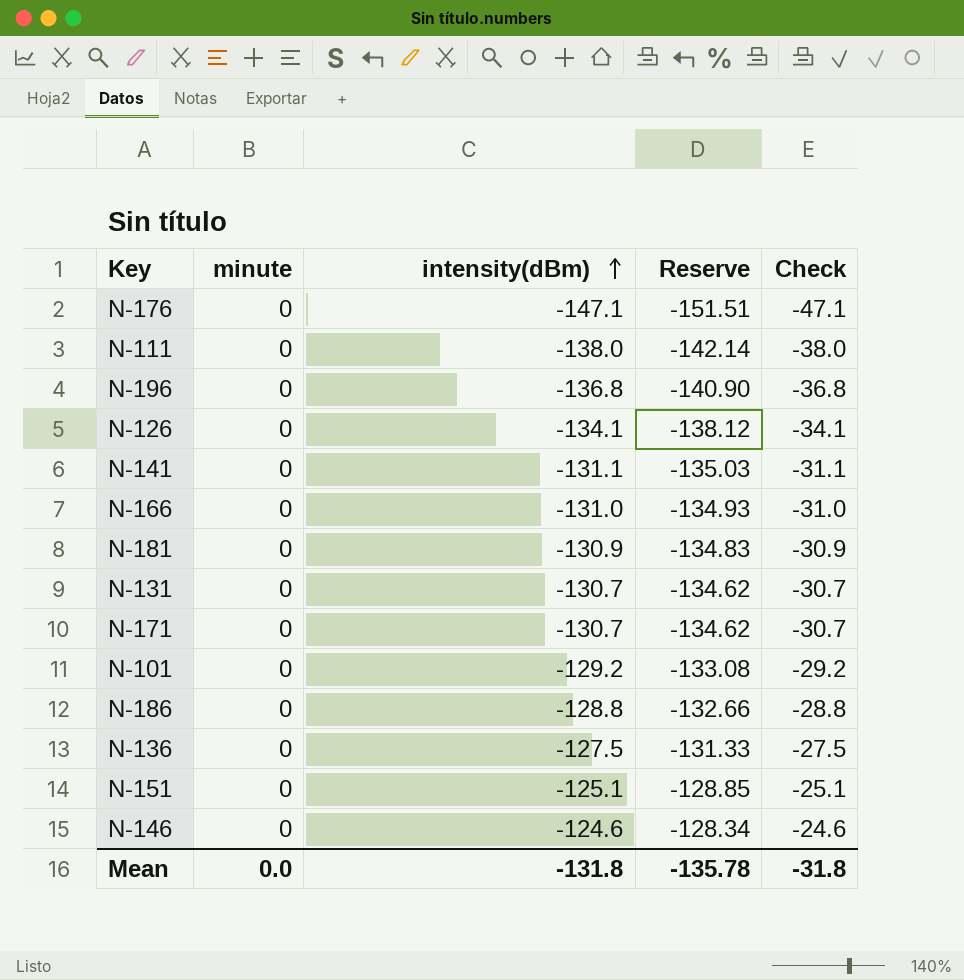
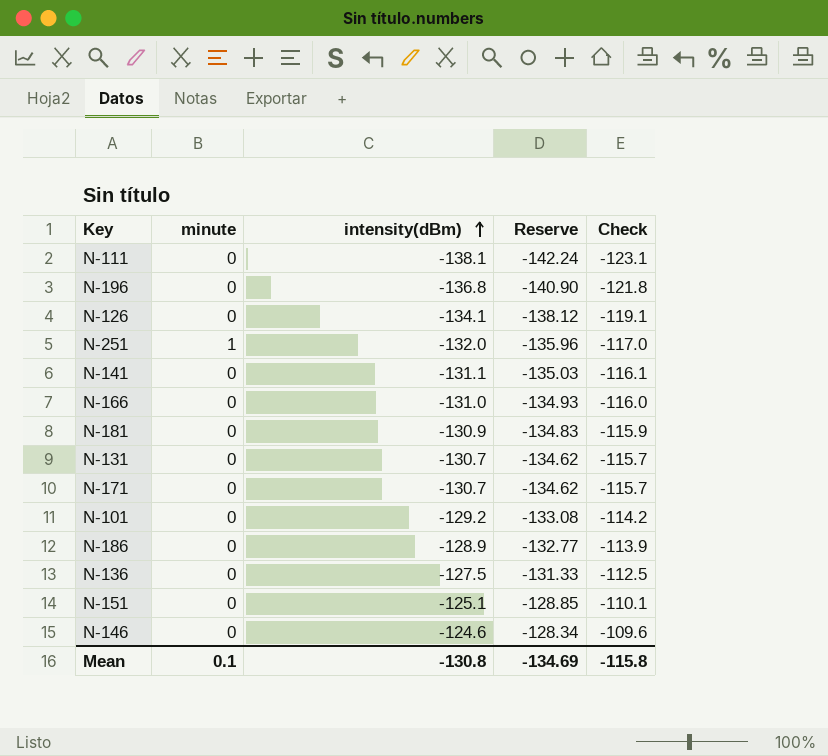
column Check | formula: [intensity(dBm)] + 100 -> [intensity(dBm)] + 15
row N-176: 0 | -147.1 | -151.51 | -47.1 -> none
N-111 | intensity(dBm): -138.0 -> -138.1
N-111 | Reserve: -142.14 -> -142.24
row N-251: none -> 1 | -132.0 | -135.96 | -117.0
N-186 | intensity(dBm): -128.8 -> -128.9
N-186 | Reserve: -132.66 -> -132.77
Mean | minute: 0.0 -> 0.1
Mean | intensity(dBm): -131.8 -> -130.8
Mean | Reserve: -135.78 -> -134.69
Mean | Check: -31.8 -> -115.8

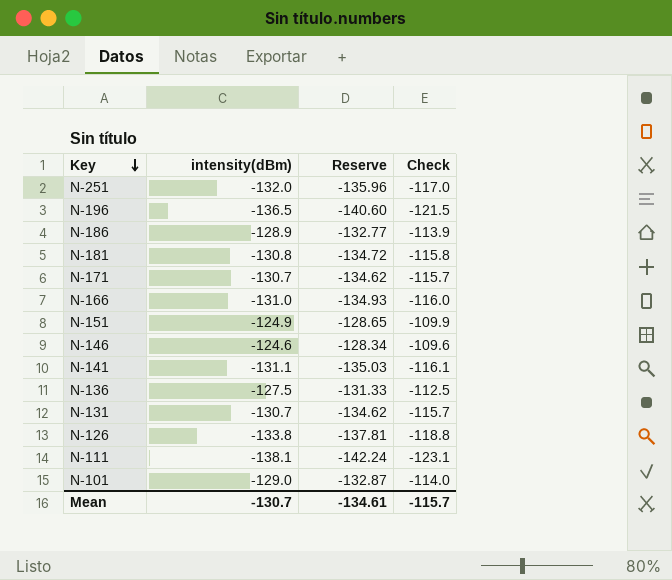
row order: intensity(dBm) ascending -> Key descending
column minute | position: 2 -> none
N-196 | intensity(dBm): -136.8 -> -136.5
N-196 | Reserve: -140.90 -> -140.60
N-196 | Check: -121.8 -> -121.5
N-181 | intensity(dBm): -130.9 -> -130.8
N-181 | Reserve: -134.83 -> -134.72
N-181 | Check: -115.9 -> -115.8
N-151 | intensity(dBm): -125.1 -> -124.9
N-151 | Reserve: -128.85 -> -128.65
N-151 | Check: -110.1 -> -109.9
N-126 | intensity(dBm): -134.1 -> -133.8
N-126 | Reserve: -138.12 -> -137.81
N-126 | Check: -119.1 -> -118.8
N-101 | intensity(dBm): -129.2 -> -129.0
N-101 | Reserve: -133.08 -> -132.87
N-101 | Check: -114.2 -> -114.0
Mean | intensity(dBm): -130.8 -> -130.7
Mean | Reserve: -134.69 -> -134.61
Mean | Check: -115.8 -> -115.7

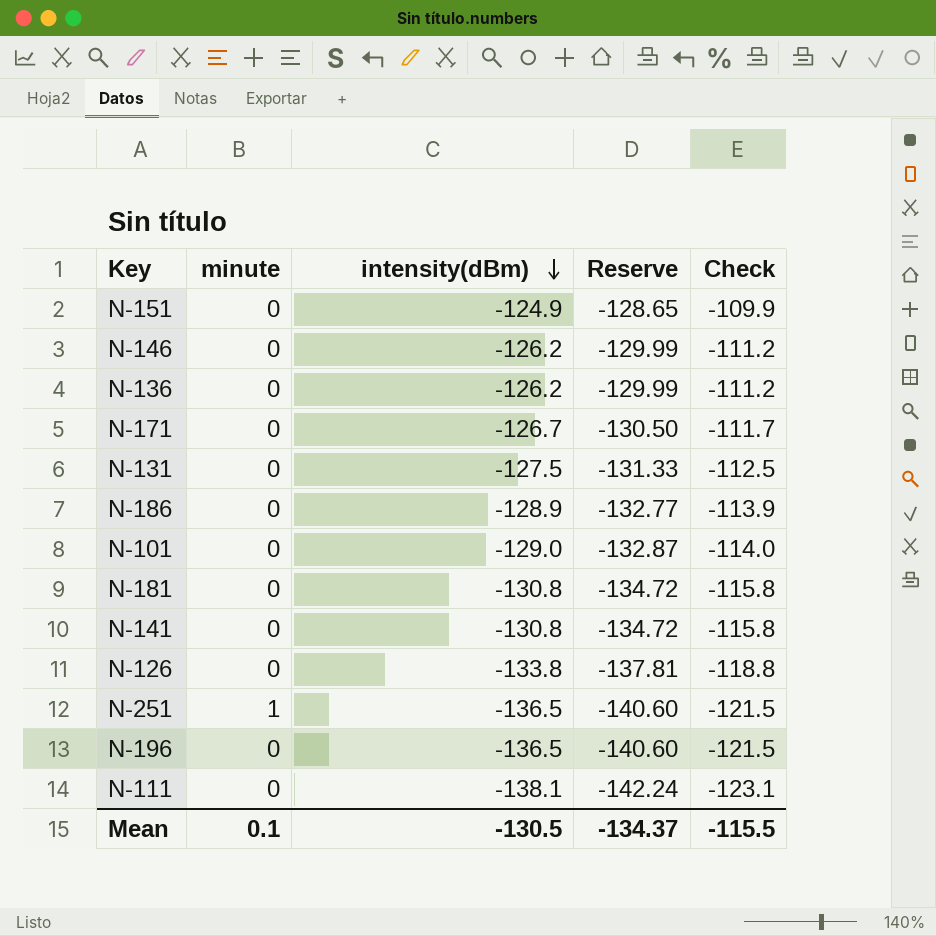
row order: Key descending -> intensity(dBm) descending
column minute | position: none -> 2
row N-166: -131.0 | -134.93 | -116.0 -> none
N-146 | intensity(dBm): -124.6 -> -126.2
N-146 | Reserve: -128.34 -> -129.99
N-146 | Check: -109.6 -> -111.2
N-136 | intensity(dBm): -127.5 -> -126.2
N-136 | Reserve: -131.33 -> -129.99
N-136 | Check: -112.5 -> -111.2
N-171 | intensity(dBm): -130.7 -> -126.7
N-171 | Reserve: -134.62 -> -130.50
N-171 | Check: -115.7 -> -111.7
N-131 | intensity(dBm): -130.7 -> -127.5
N-131 | Reserve: -134.62 -> -131.33
N-131 | Check: -115.7 -> -112.5
N-141 | intensity(dBm): -131.1 -> -130.8
N-141 | Reserve: -135.03 -> -134.72
N-141 | Check: -116.1 -> -115.8
N-251 | intensity(dBm): -132.0 -> -136.5
N-251 | Reserve: -135.96 -> -140.60
N-251 | Check: -117.0 -> -121.5
Mean | intensity(dBm): -130.7 -> -130.5
Mean | Reserve: -134.61 -> -134.37
Mean | Check: -115.7 -> -115.5

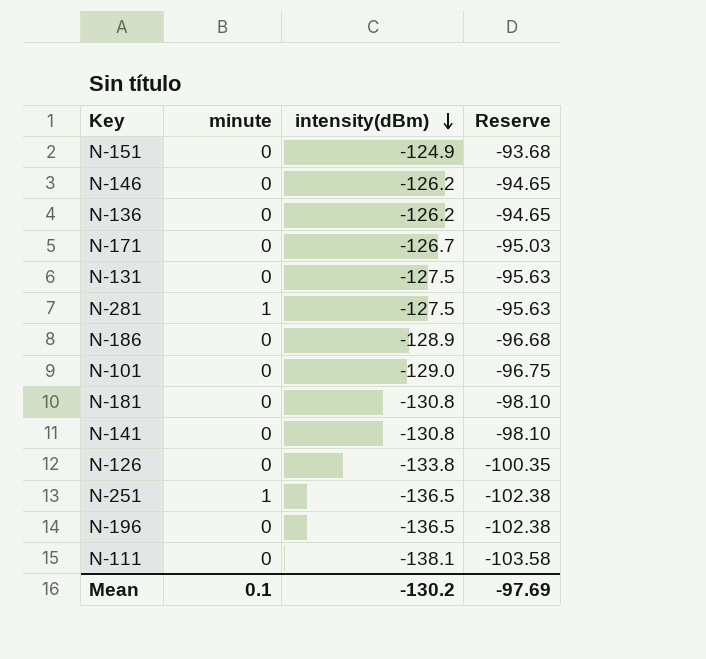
column Check | formula: [intensity(dBm)] + 15 -> none
column Reserve | formula: [intensity(dBm)] * 1.03 -> [intensity(dBm)] * 0.75
row N-281: none -> 1 | -127.5 | -95.63
Mean | intensity(dBm): -130.5 -> -130.2
Mean | Reserve: -134.37 -> -97.69

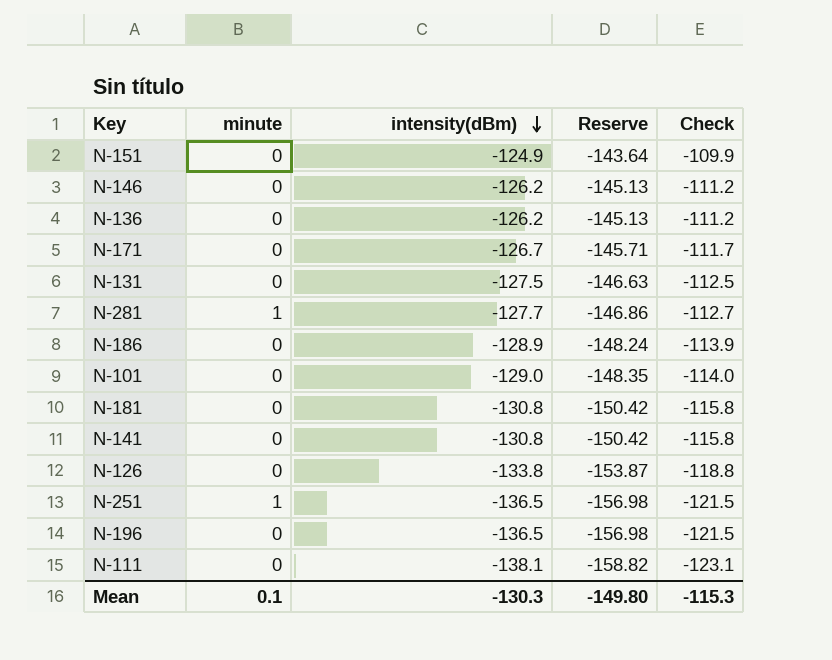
column Reserve | formula: [intensity(dBm)] * 0.75 -> [intensity(dBm)] * 1.15
column Check | formula: none -> [intensity(dBm)] + 15
N-281 | intensity(dBm): -127.5 -> -127.7
Mean | intensity(dBm): -130.2 -> -130.3
Mean | Reserve: -97.69 -> -149.80

